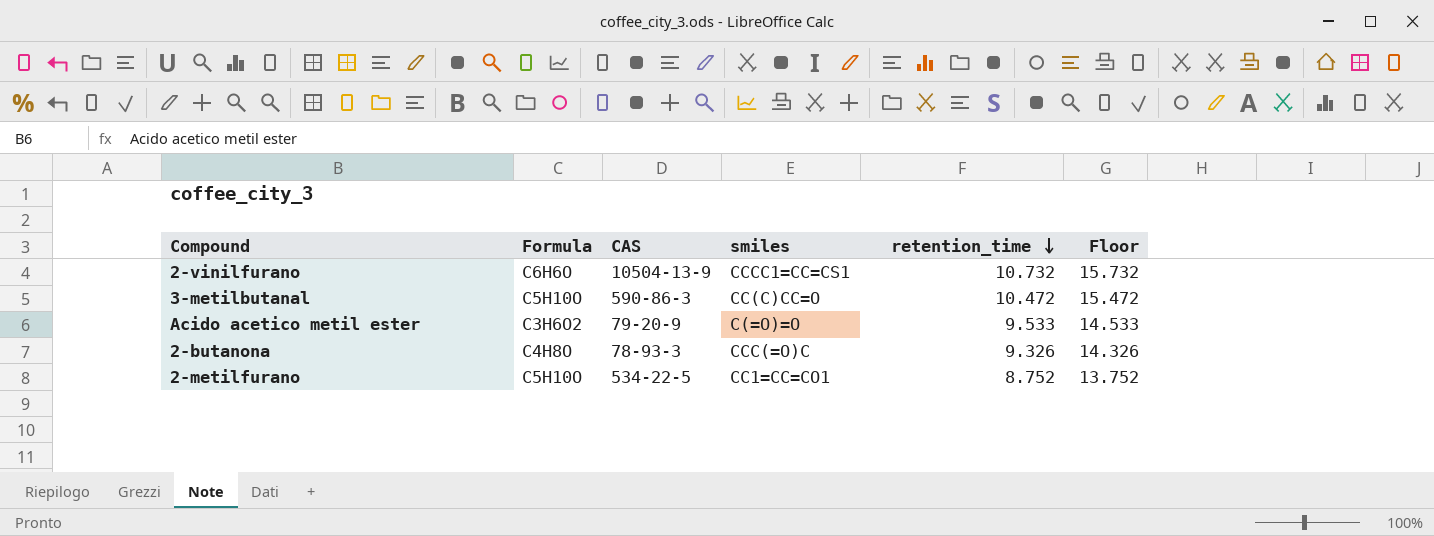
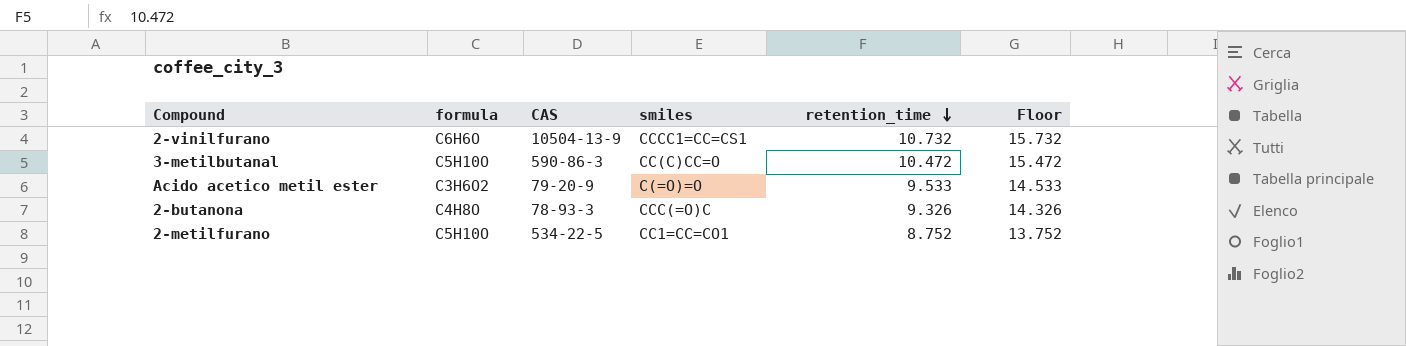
column name: Formula -> formula

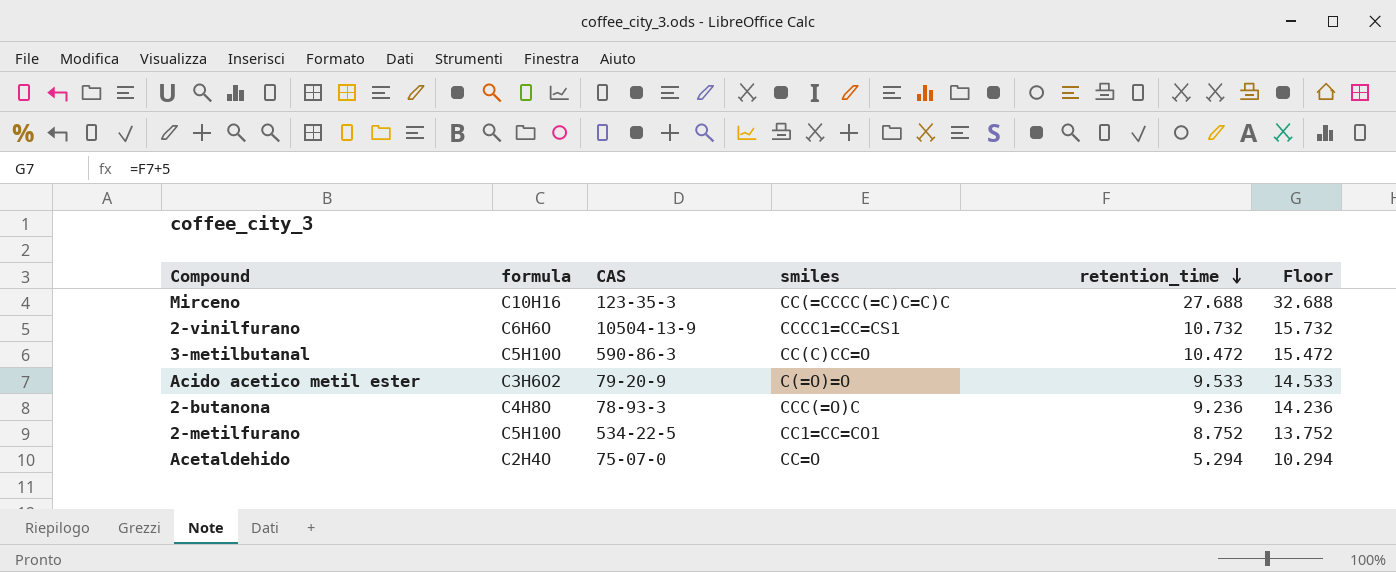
row Mirceno: none -> C10H16 | 123-35-3 | CC(=CCCC(=C)C=C)C | 27.688 | 32.688
2-butanona | retention_time: 9.326 -> 9.236
2-butanona | Floor: 14.326 -> 14.236
row Acetaldehido: none -> C2H4O | 75-07-0 | CC=O | 5.294 | 10.294

